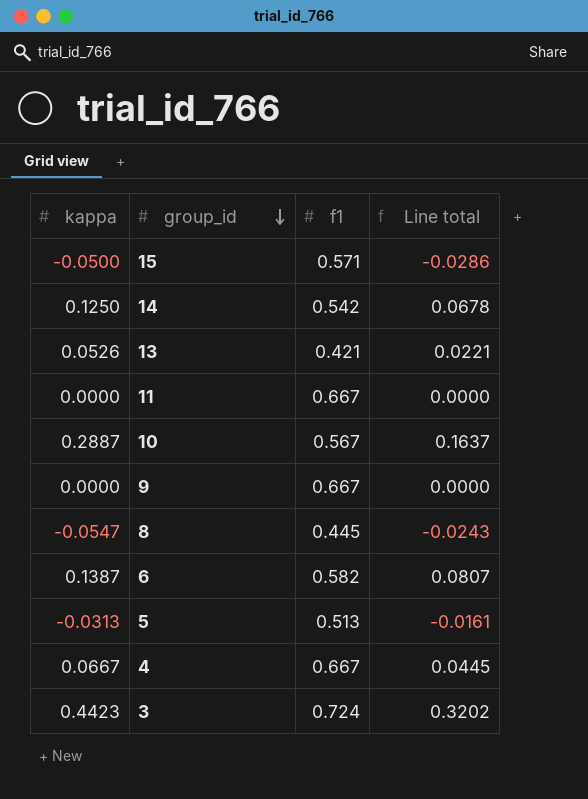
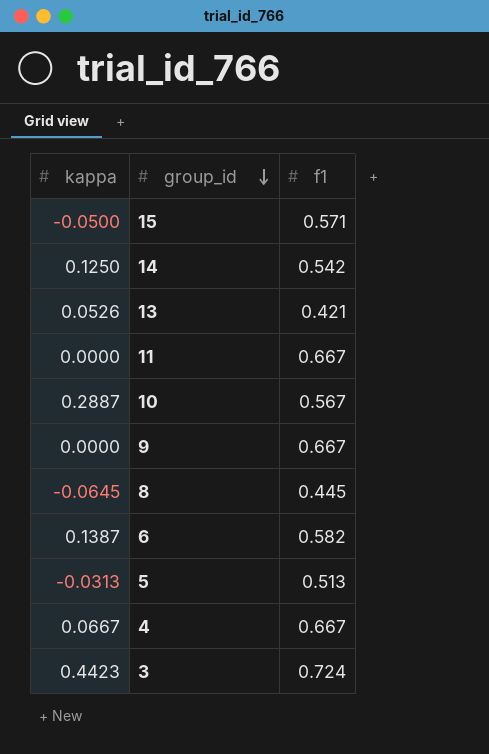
column Line total | formula: [kappa] * [f1] -> none
8 | kappa: -0.0547 -> -0.0645

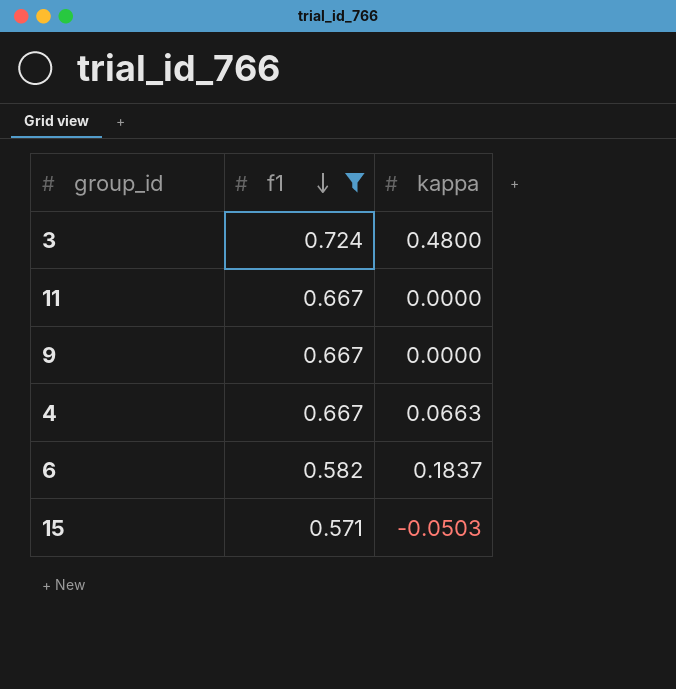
filter: none -> f1 >= 0.571
row order: group_id descending -> f1 descending
column kappa | position: 1 -> 3
3 | kappa: 0.4423 -> 0.4800
4 | kappa: 0.0667 -> 0.0663
6 | kappa: 0.1387 -> 0.1837
15 | kappa: -0.0500 -> -0.0503

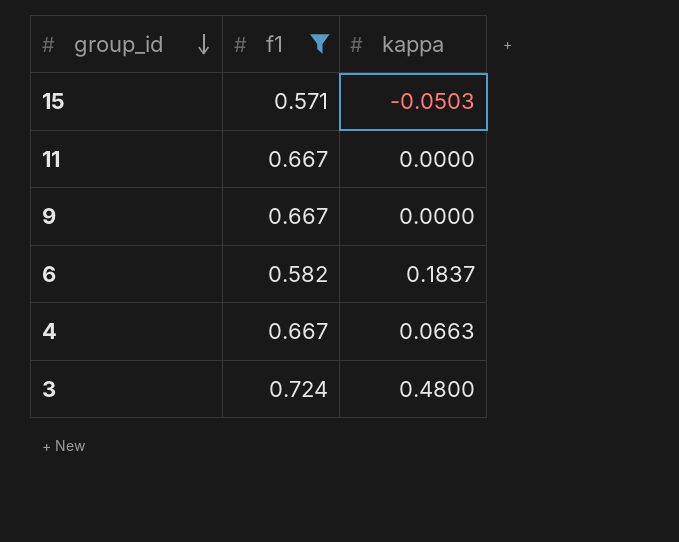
row order: f1 descending -> group_id descending

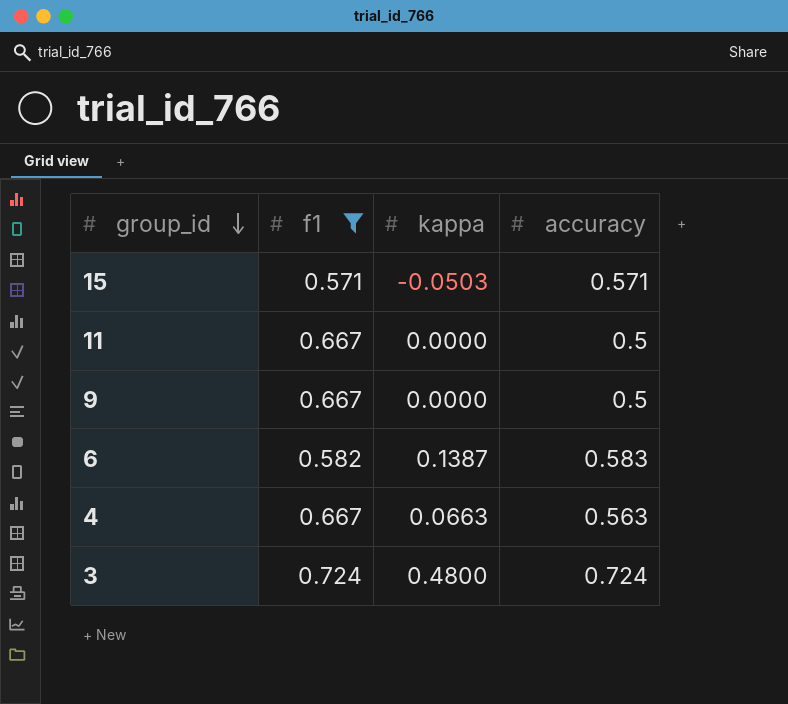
column accuracy | position: none -> 4
6 | kappa: 0.1837 -> 0.1387

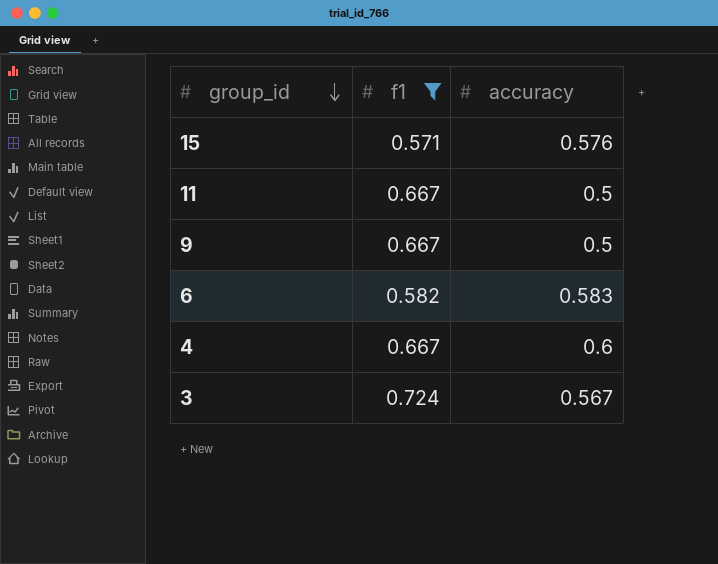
column kappa | position: 3 -> none
15 | accuracy: 0.571 -> 0.576
4 | accuracy: 0.563 -> 0.6
3 | accuracy: 0.724 -> 0.567

